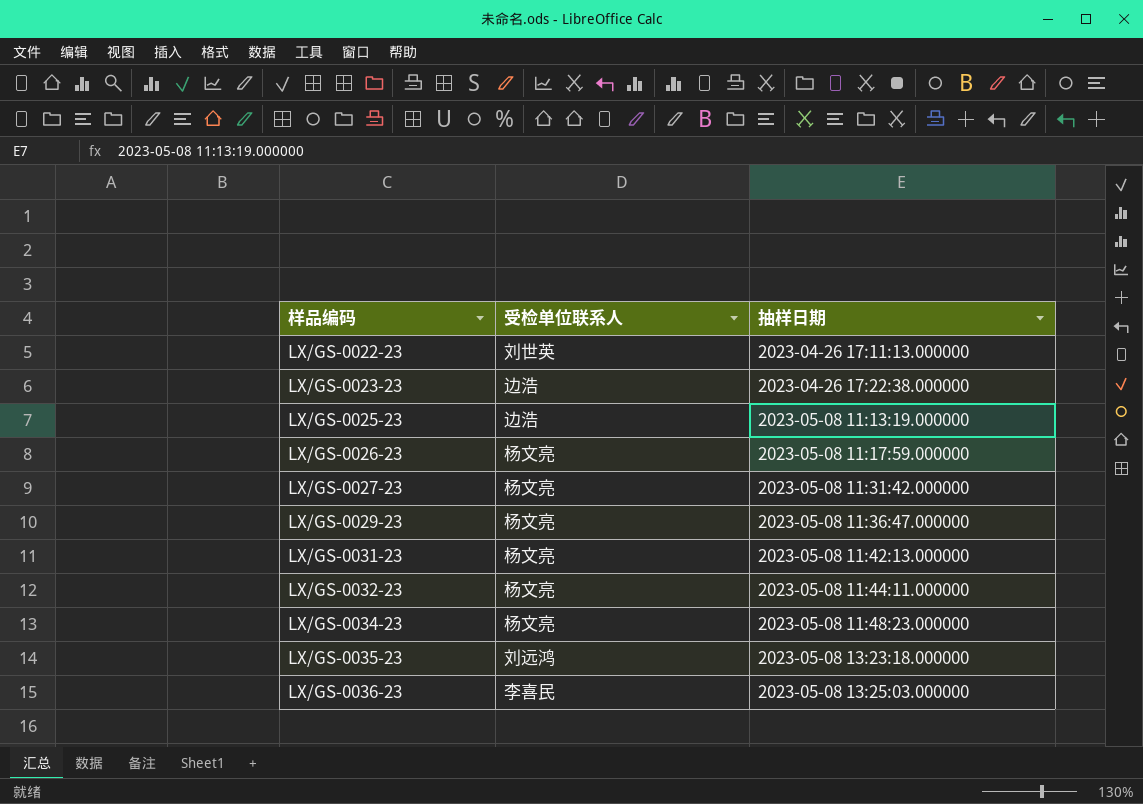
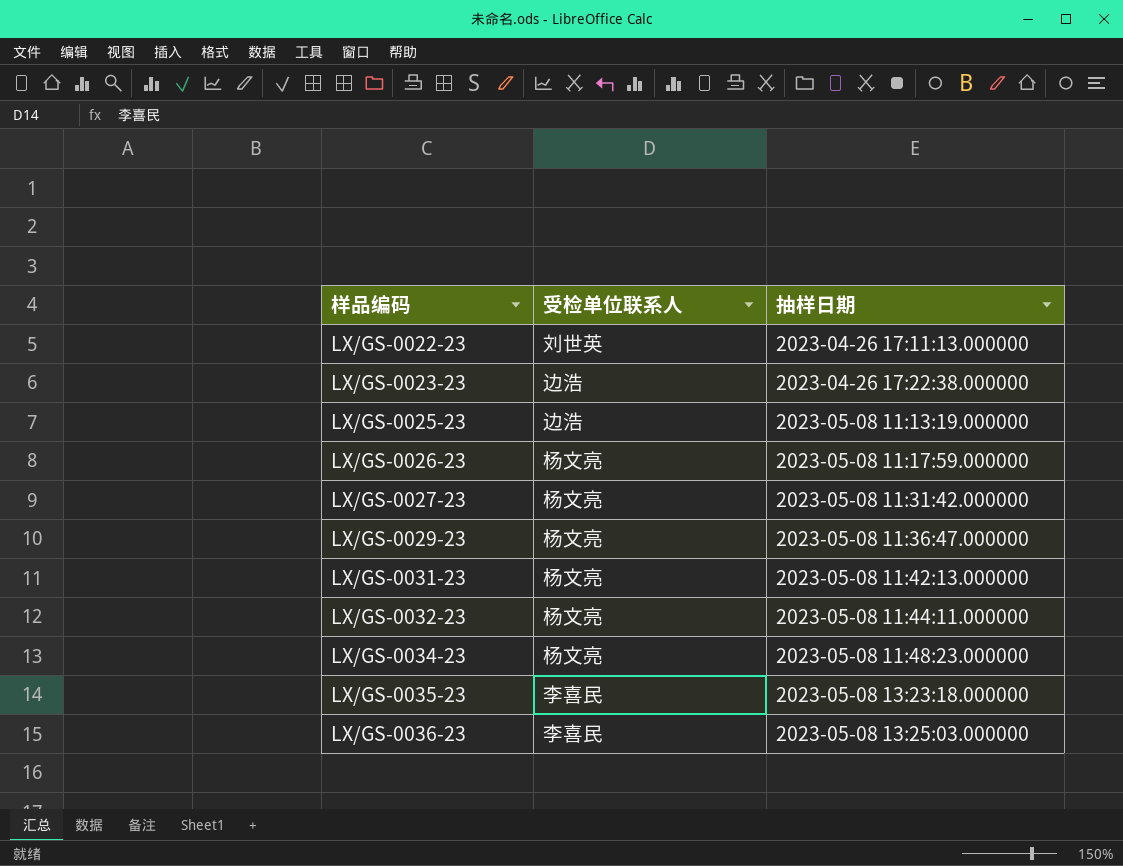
LX/GS-0035-23 | 受检单位联系人: 刘远鸿 -> 李喜民

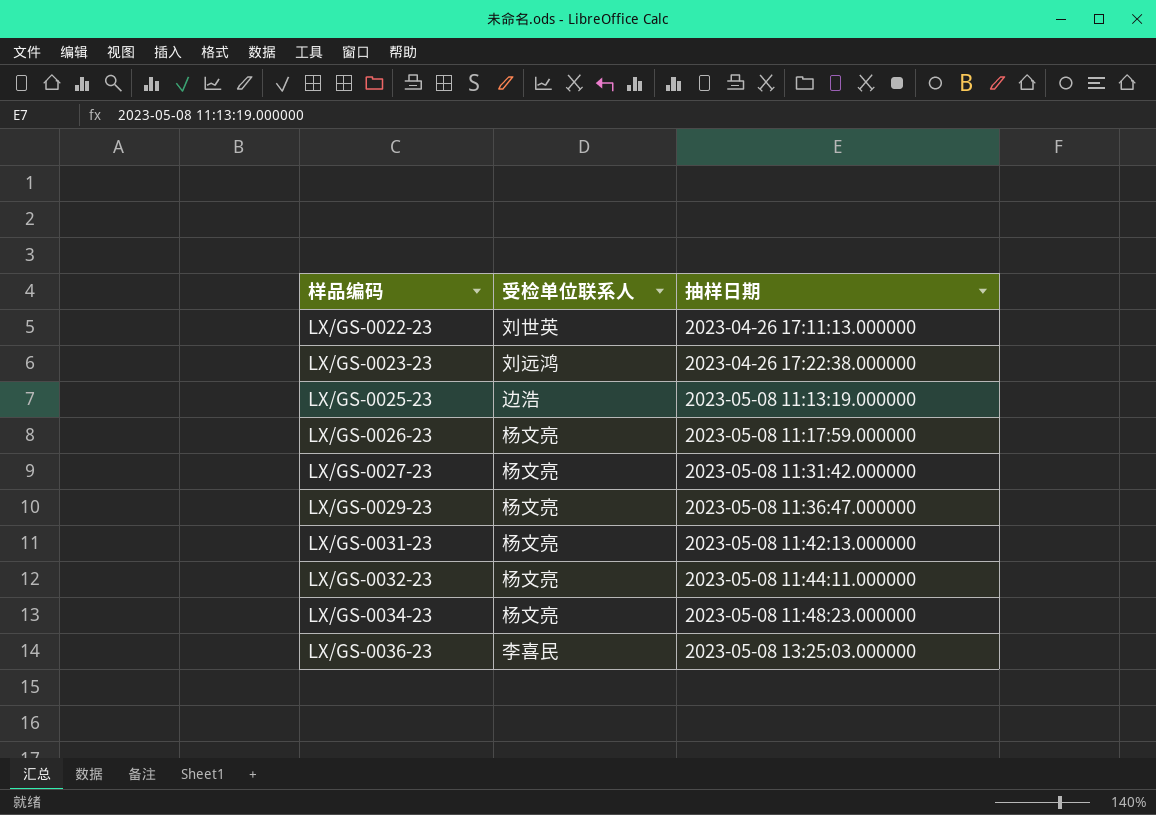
row LX/GS-0035-23: 李喜民 | 2023-05-08 13:23:18.000000 -> none
LX/GS-0023-23 | 受检单位联系人: 边浩 -> 刘远鸿

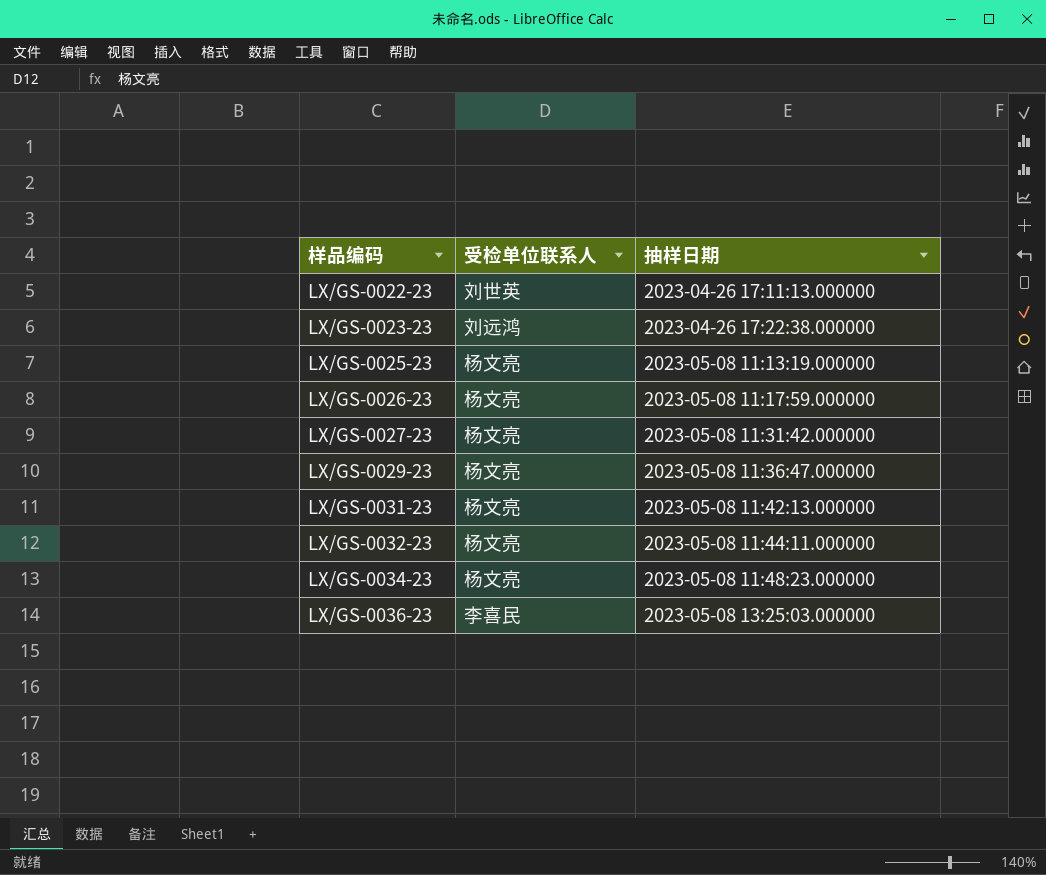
LX/GS-0025-23 | 受检单位联系人: 边浩 -> 杨文亮

